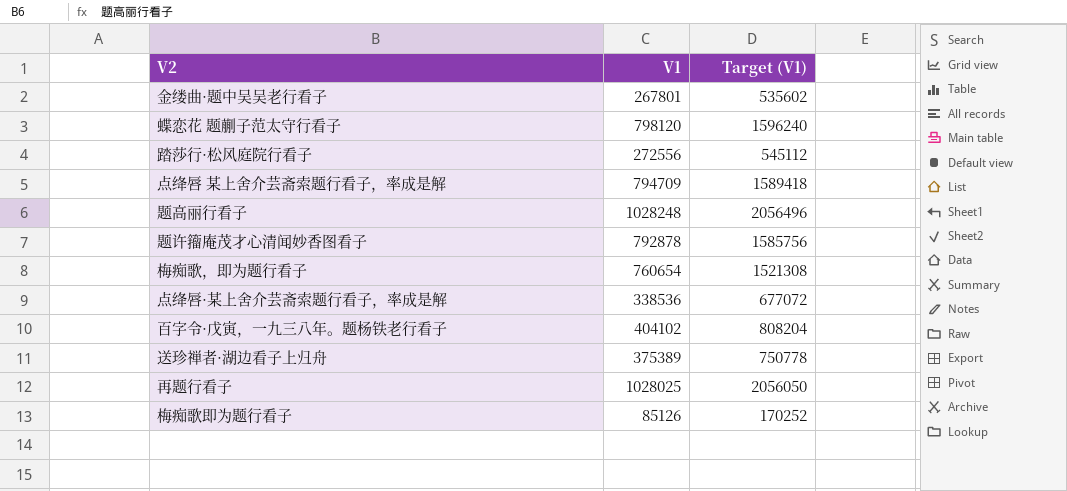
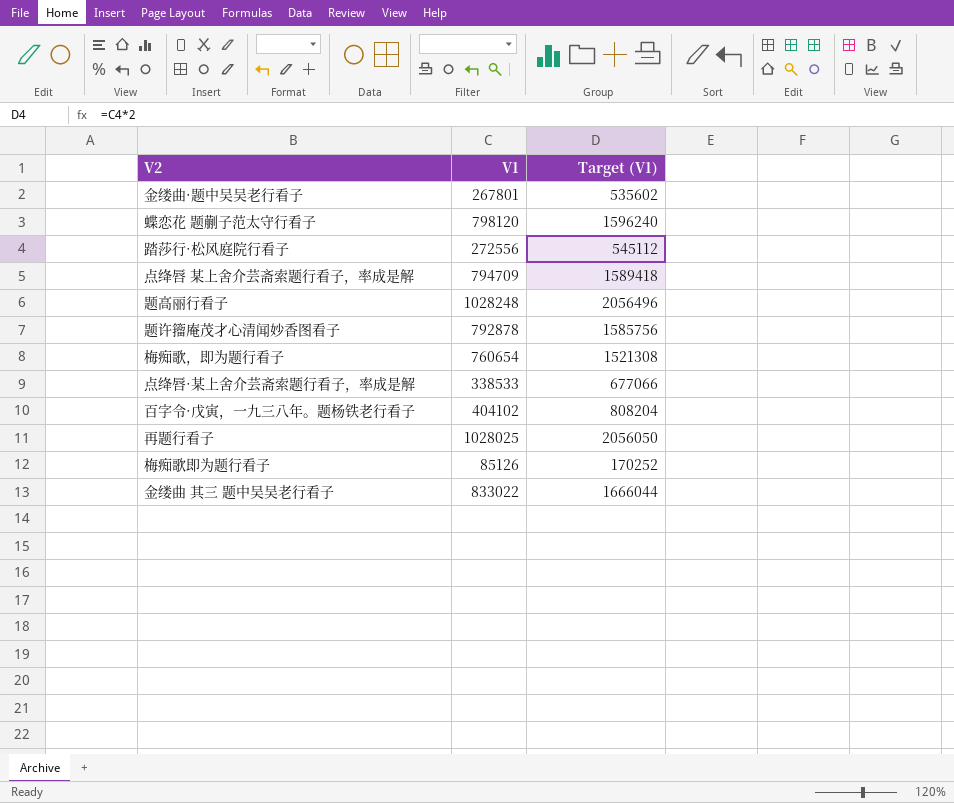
row 送珍禅者·湖边看子上归舟: 375389 | 750778 -> none
点绛唇·某上舍介芸斋索题行看子，率成是解 | V1: 338536 -> 338533
点绛唇·某上舍介芸斋索题行看子，率成是解 | Target (V1): 677072 -> 677066
row 金缕曲 其三 题中吴吴老行看子: none -> 833022 | 1666044

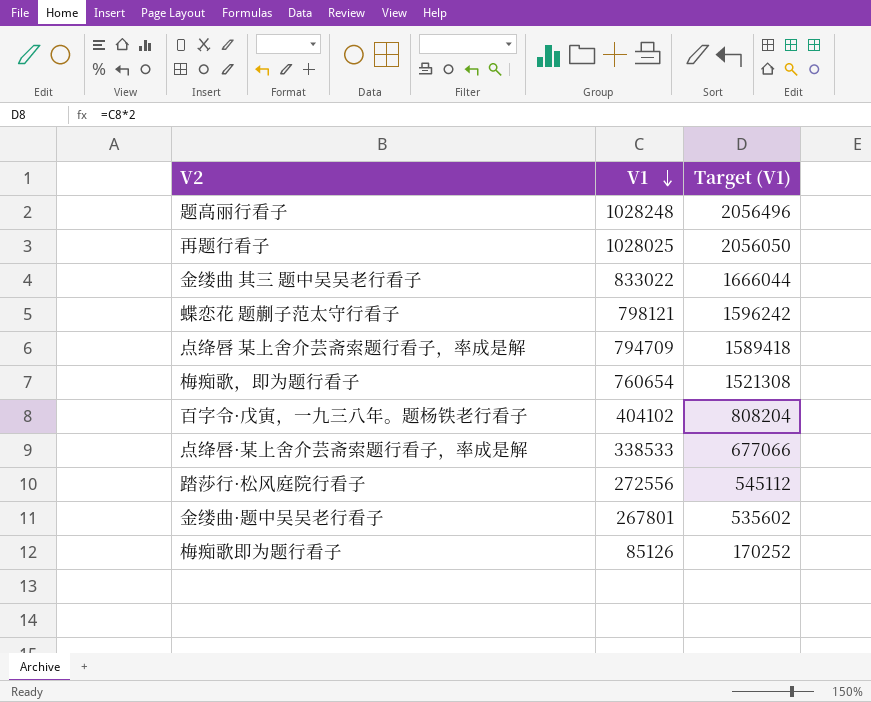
row order: none -> V1 descending
row 题许籀庵茂才心清闻妙香图看子: 792878 | 1585756 -> none
蝶恋花 题蒯子范太守行看子 | V1: 798120 -> 798121
蝶恋花 题蒯子范太守行看子 | Target (V1): 1596240 -> 1596242

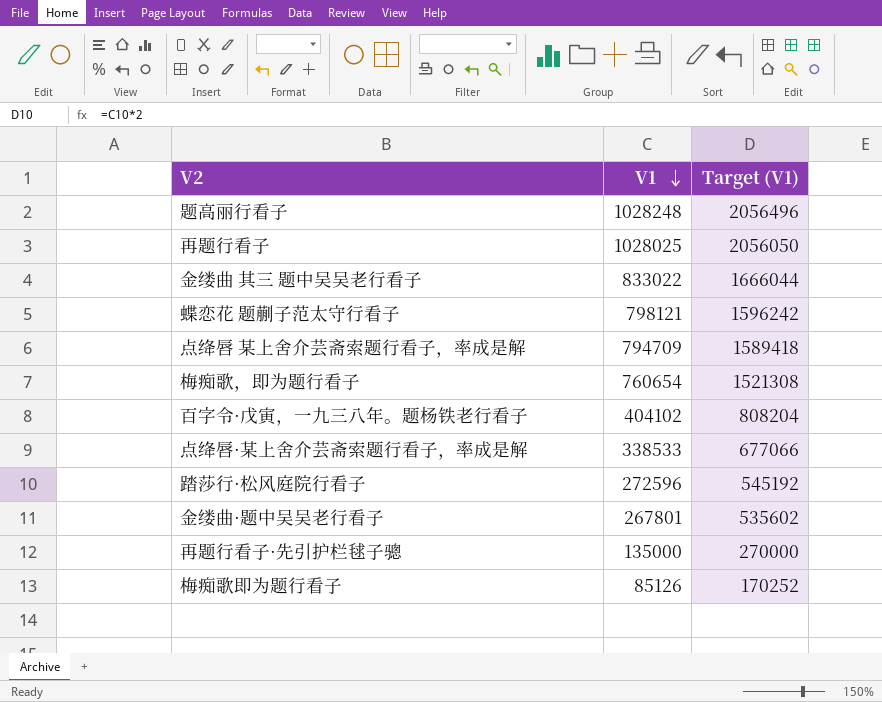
踏莎行·松风庭院行看子 | V1: 272556 -> 272596
踏莎行·松风庭院行看子 | Target (V1): 545112 -> 545192
row 再题行看子·先引护栏毬子骢: none -> 135000 | 270000

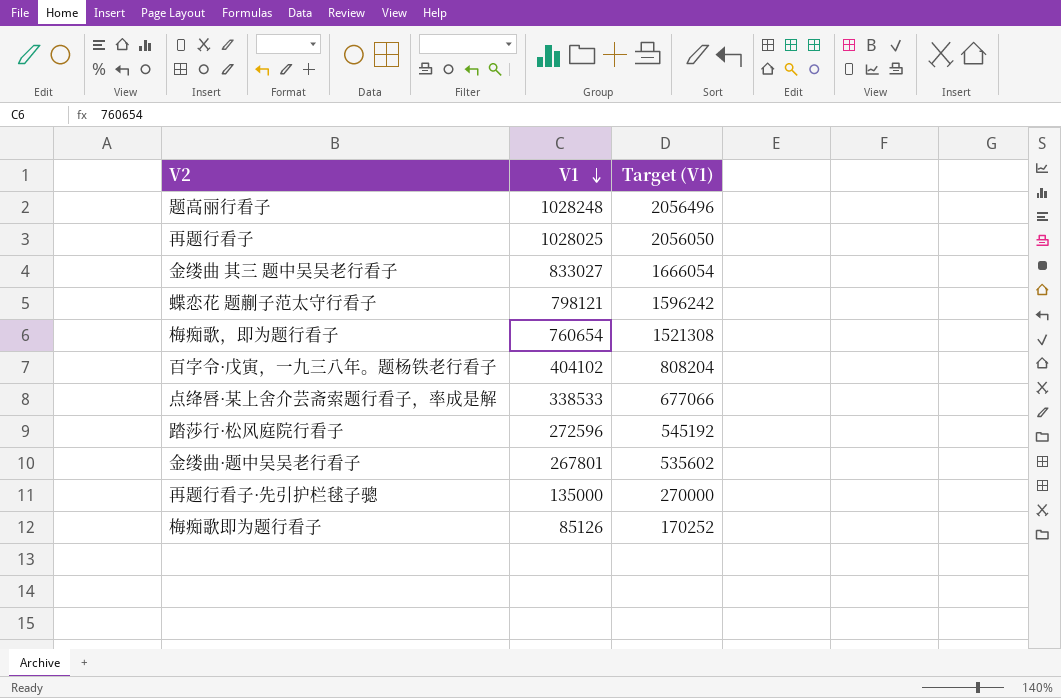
row 点绛唇 某上舍介芸斋索题行看子，率成是解: 794709 | 1589418 -> none
金缕曲 其三 题中吴吴老行看子 | V1: 833022 -> 833027
金缕曲 其三 题中吴吴老行看子 | Target (V1): 1666044 -> 1666054

